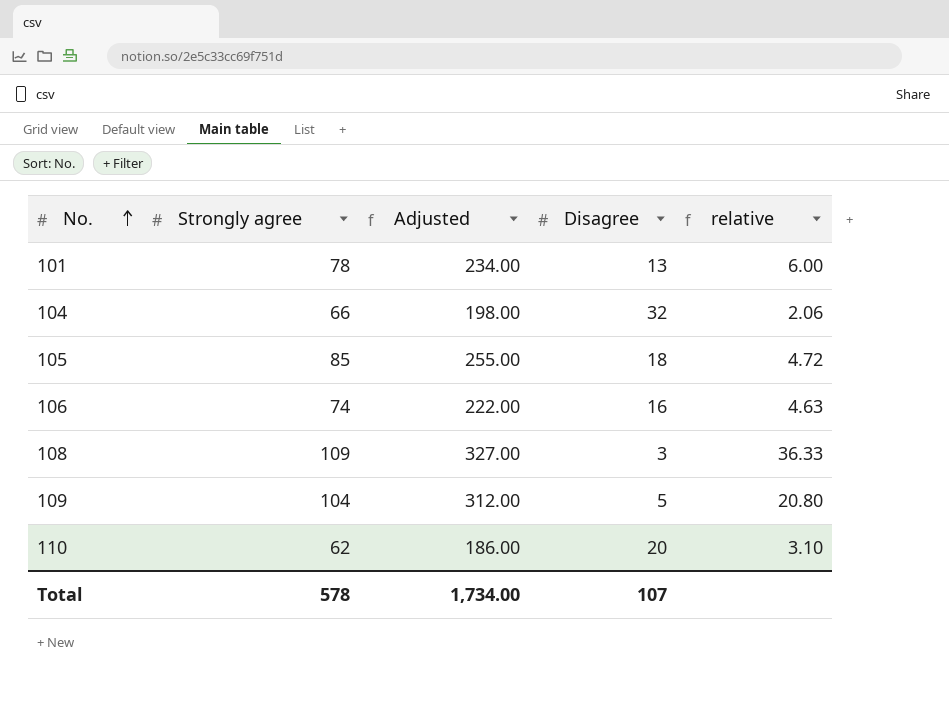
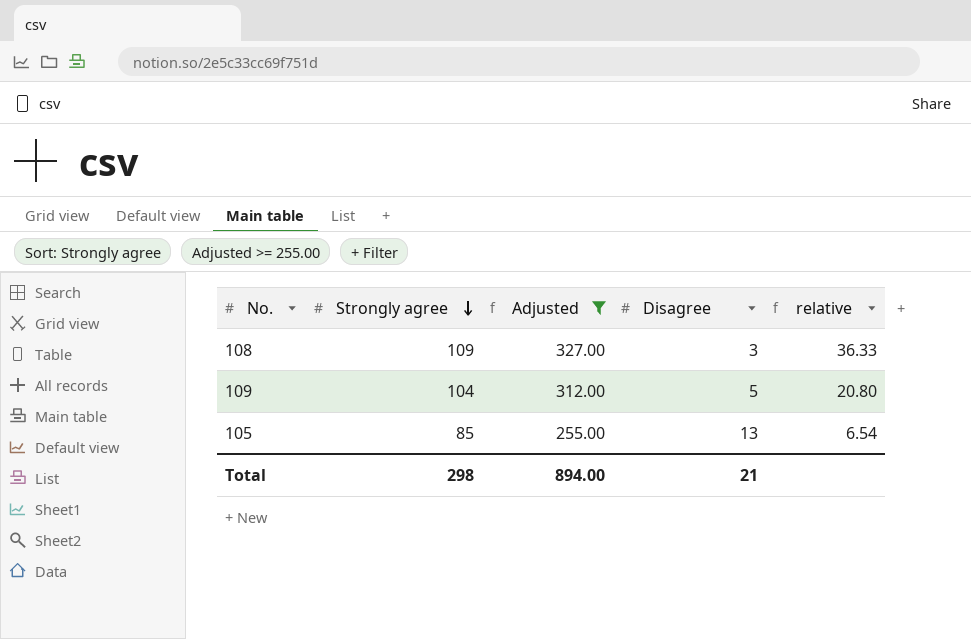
filter: none -> Adjusted >= 255.00
row order: No. ascending -> Strongly agree descending
105 | Disagree: 18 -> 13
105 | relative: 4.72 -> 6.54
Total | Strongly agree: 578 -> 298
Total | Adjusted: 1,734.00 -> 894.00
Total | Disagree: 107 -> 21

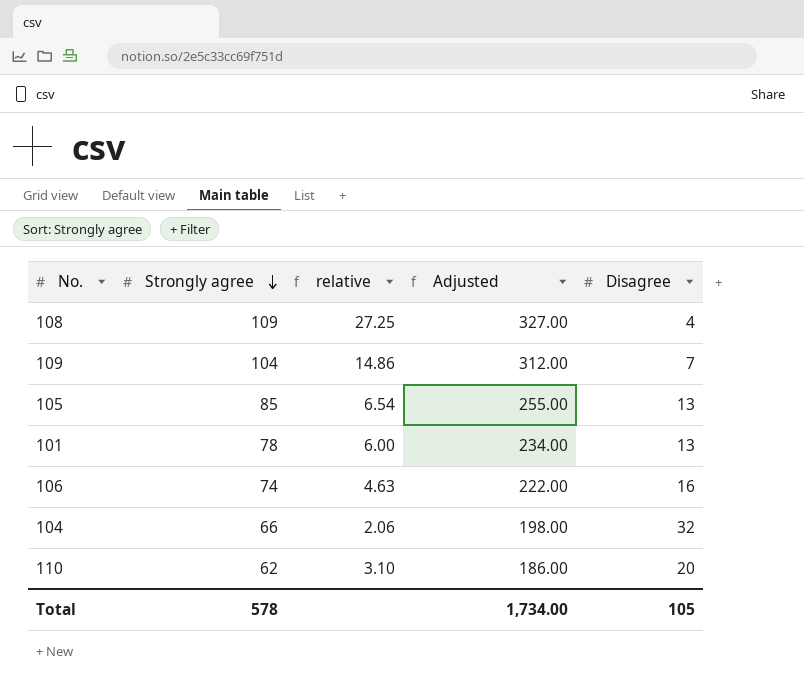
filter: Adjusted >= 255.00 -> none
column relative | position: 5 -> 3
108 | relative: 36.33 -> 27.25
108 | Disagree: 3 -> 4
109 | relative: 20.80 -> 14.86
109 | Disagree: 5 -> 7
Total | Strongly agree: 298 -> 578
Total | Adjusted: 894.00 -> 1,734.00
Total | Disagree: 21 -> 105

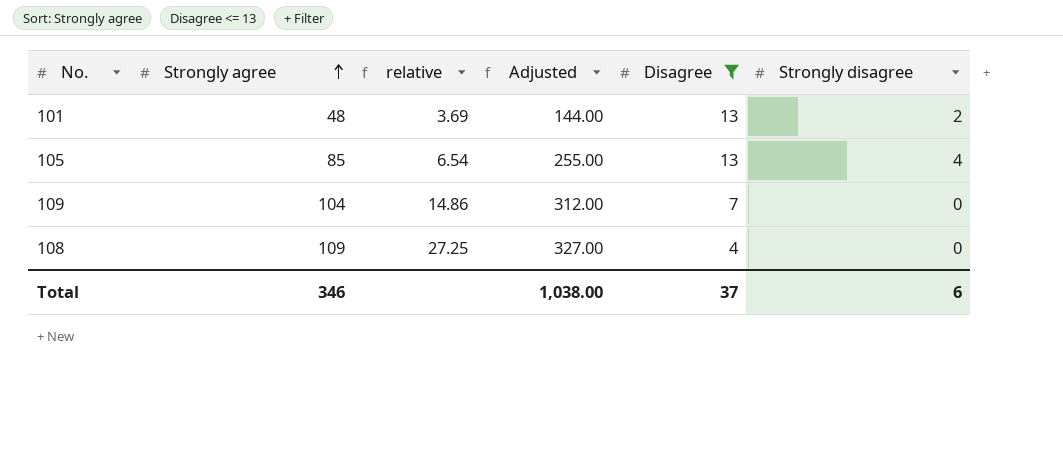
filter: none -> Disagree <= 13
row order: Strongly agree descending -> Strongly agree ascending
column Strongly disagree | position: none -> 6
101 | Strongly agree: 78 -> 48
101 | relative: 6.00 -> 3.69
101 | Adjusted: 234.00 -> 144.00
Total | Strongly agree: 578 -> 346
Total | Adjusted: 1,734.00 -> 1,038.00
Total | Disagree: 105 -> 37

